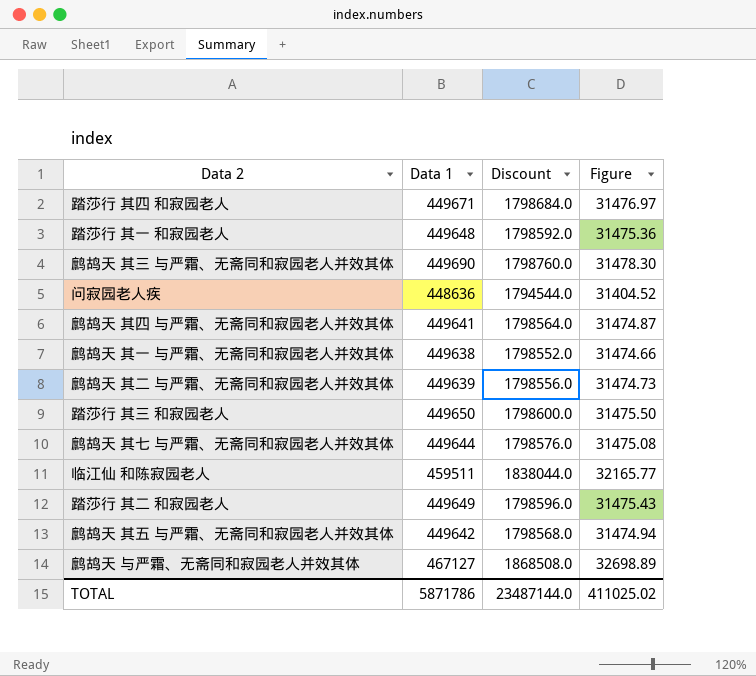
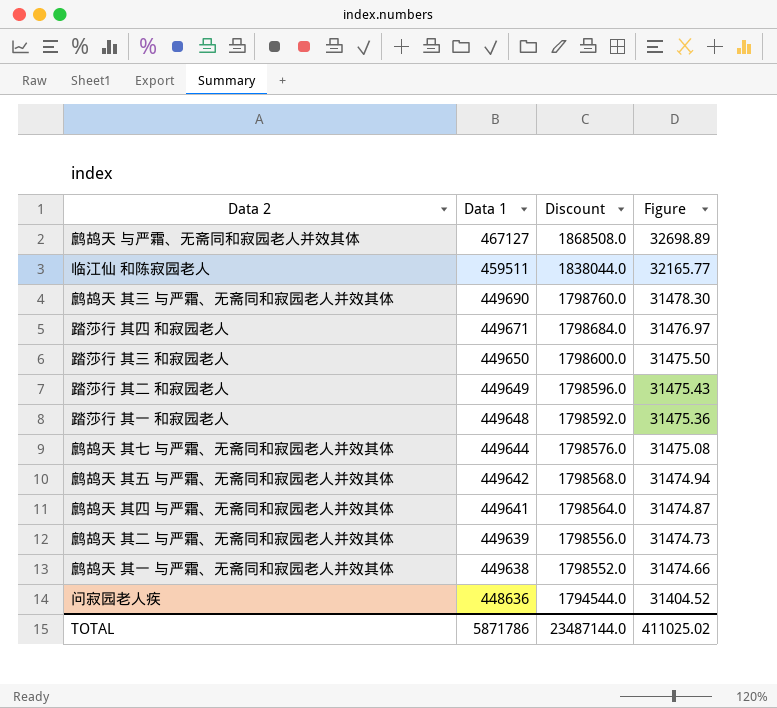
row order: none -> Data 1 descending

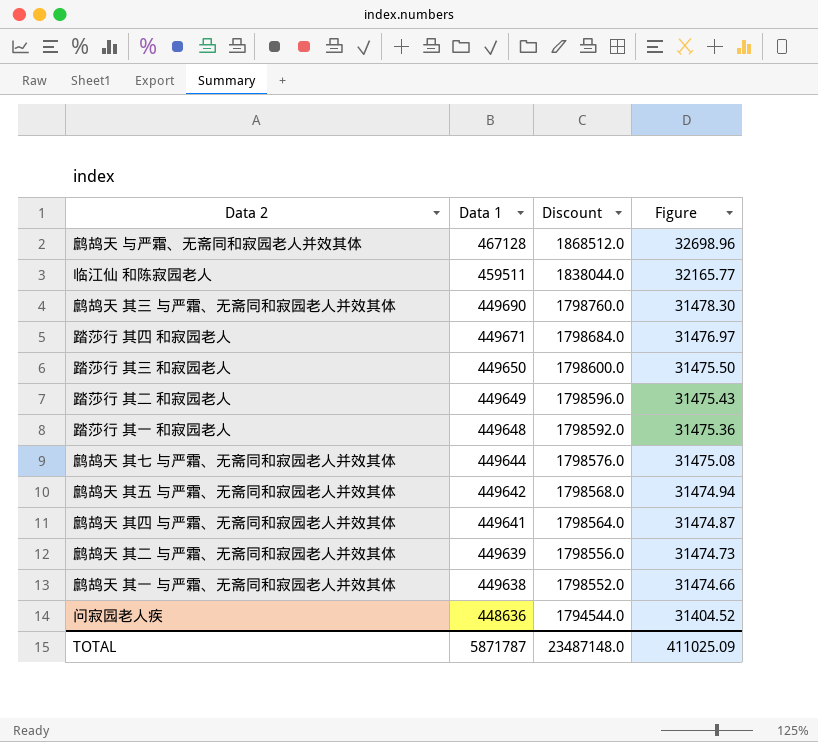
鹧鸪天 与严霜、无斋同和寂园老人并效其体 | Data 1: 467127 -> 467128
鹧鸪天 与严霜、无斋同和寂园老人并效其体 | Discount: 1868508.0 -> 1868512.0
鹧鸪天 与严霜、无斋同和寂园老人并效其体 | Figure: 32698.89 -> 32698.96
TOTAL | Data 1: 5871786 -> 5871787
TOTAL | Discount: 23487144.0 -> 23487148.0
TOTAL | Figure: 411025.02 -> 411025.09

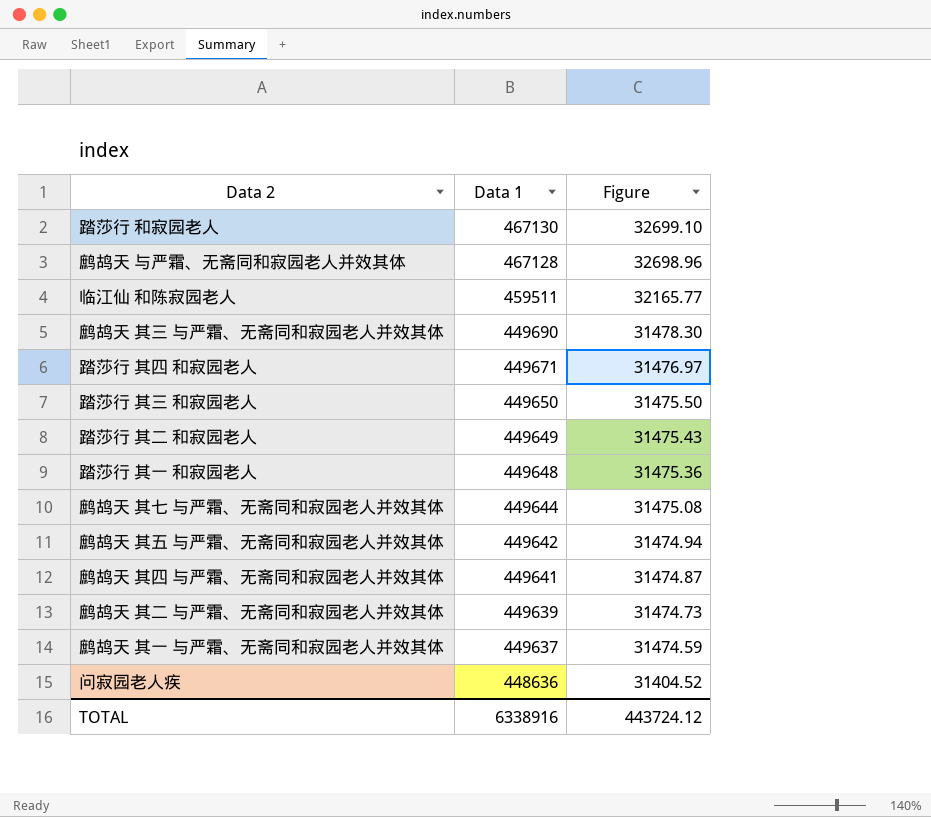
column Discount | formula: [Data 1] * 4 -> none
row 踏莎行 和寂园老人: none -> 467130 | 32699.10
鹧鸪天 其一 与严霜、无斋同和寂园老人并效其体 | Data 1: 449638 -> 449637
鹧鸪天 其一 与严霜、无斋同和寂园老人并效其体 | Figure: 31474.66 -> 31474.59
TOTAL | Data 1: 5871787 -> 6338916
TOTAL | Figure: 411025.09 -> 443724.12

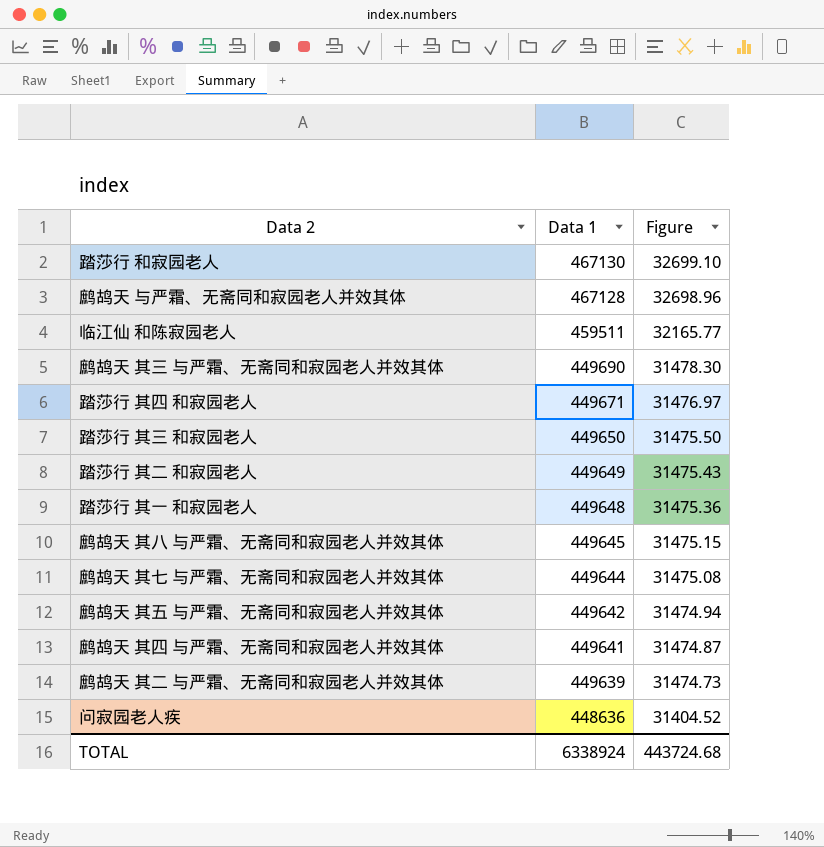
row 鹧鸪天 其一 与严霜、无斋同和寂园老人并效其体: 449637 | 31474.59 -> none
row 鹧鸪天 其八 与严霜、无斋同和寂园老人并效其体: none -> 449645 | 31475.15
TOTAL | Data 1: 6338916 -> 6338924
TOTAL | Figure: 443724.12 -> 443724.68

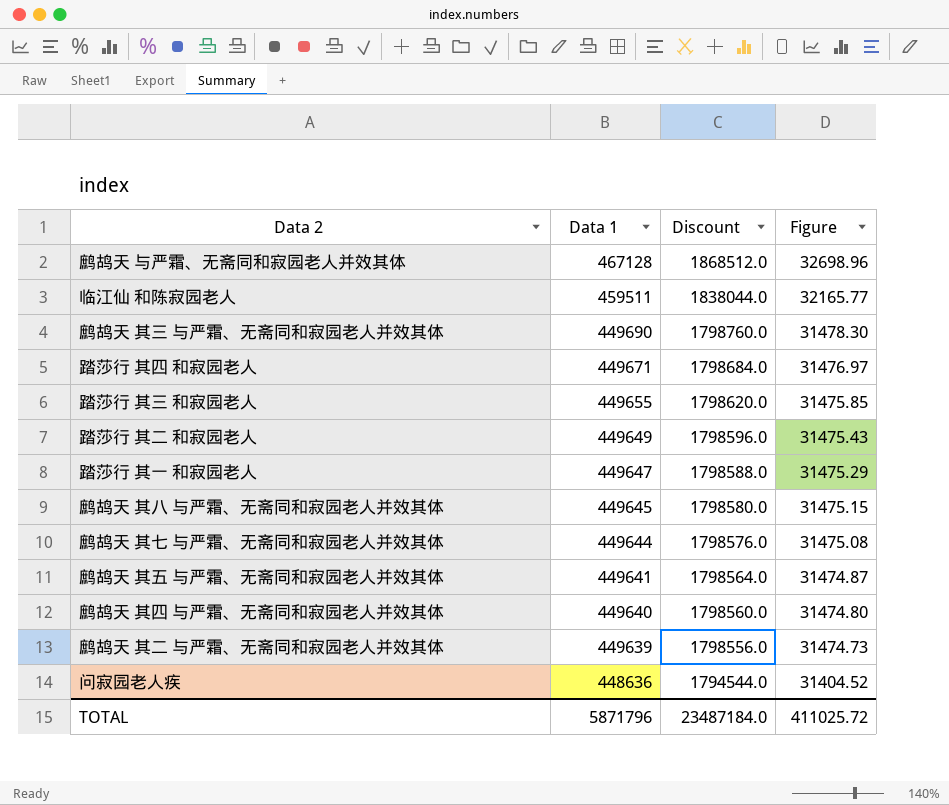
column Discount | formula: none -> [Data 1] * 4
row 踏莎行 和寂园老人: 467130 | 32699.10 -> none
踏莎行 其三 和寂园老人 | Data 1: 449650 -> 449655
踏莎行 其三 和寂园老人 | Figure: 31475.50 -> 31475.85
踏莎行 其一 和寂园老人 | Data 1: 449648 -> 449647
踏莎行 其一 和寂园老人 | Figure: 31475.36 -> 31475.29
鹧鸪天 其五 与严霜、无斋同和寂园老人并效其体 | Data 1: 449642 -> 449641
鹧鸪天 其五 与严霜、无斋同和寂园老人并效其体 | Figure: 31474.94 -> 31474.87
鹧鸪天 其四 与严霜、无斋同和寂园老人并效其体 | Data 1: 449641 -> 449640
鹧鸪天 其四 与严霜、无斋同和寂园老人并效其体 | Figure: 31474.87 -> 31474.80
TOTAL | Data 1: 6338924 -> 5871796
TOTAL | Figure: 443724.68 -> 411025.72

